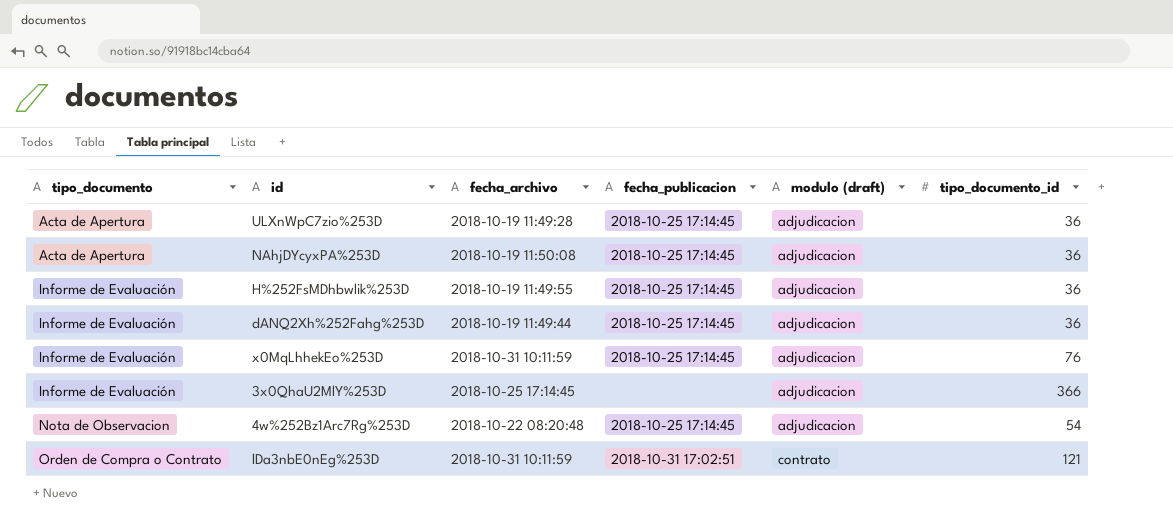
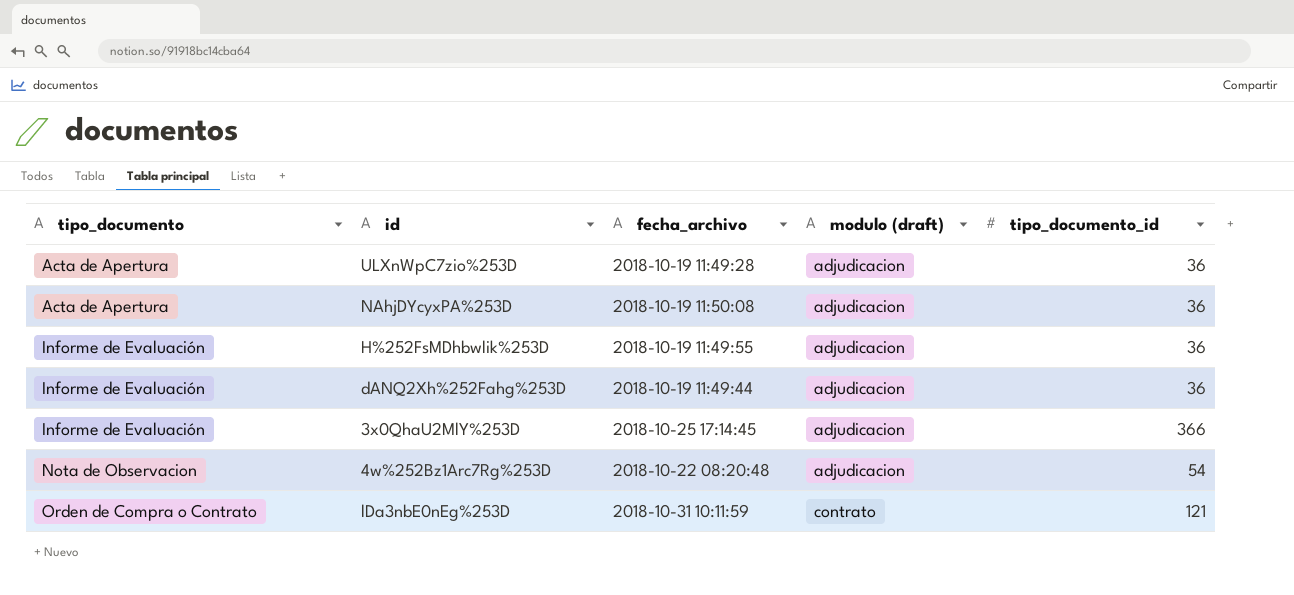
column fecha_publicacion | position: 4 -> none
row x0MqLhhekEo%253D: Informe de Evaluación | 2018-10-31 10:11:59 | 2018-10-25 17:14:45 | adjudicacion | 76 -> none

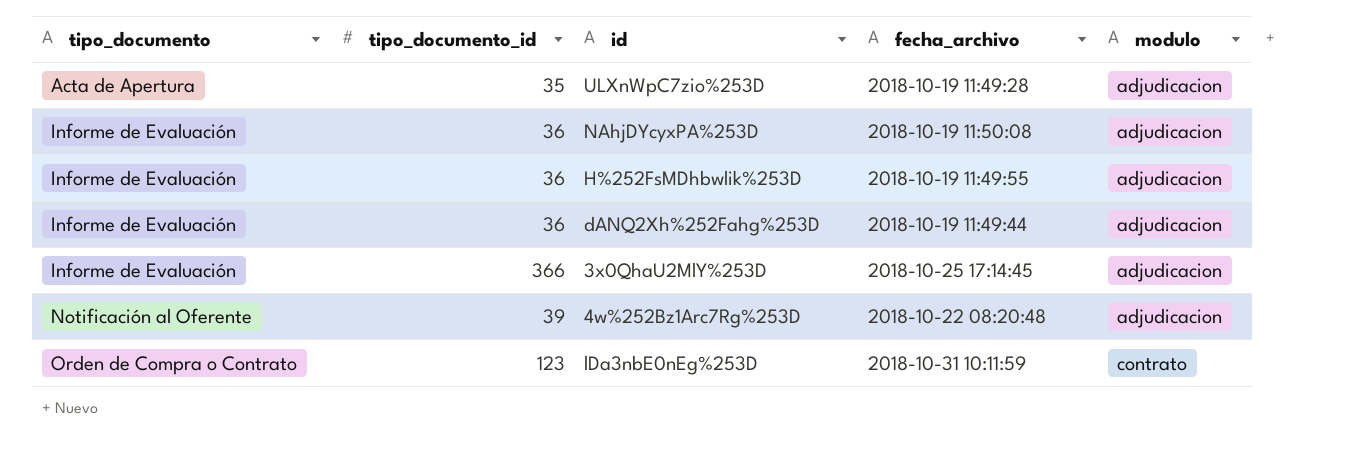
column tipo_documento_id | position: 5 -> 2
column name: modulo (draft) -> modulo
ULXnWpC7zio%253D | tipo_documento_id: 36 -> 35
NAhjDYcyxPA%253D | tipo_documento: Acta de Apertura -> Informe de Evaluación
4w%252Bz1Arc7Rg%253D | tipo_documento: Nota de Observacion -> Notificación al Oferente
4w%252Bz1Arc7Rg%253D | tipo_documento_id: 54 -> 39
lDa3nbE0nEg%253D | tipo_documento_id: 121 -> 123

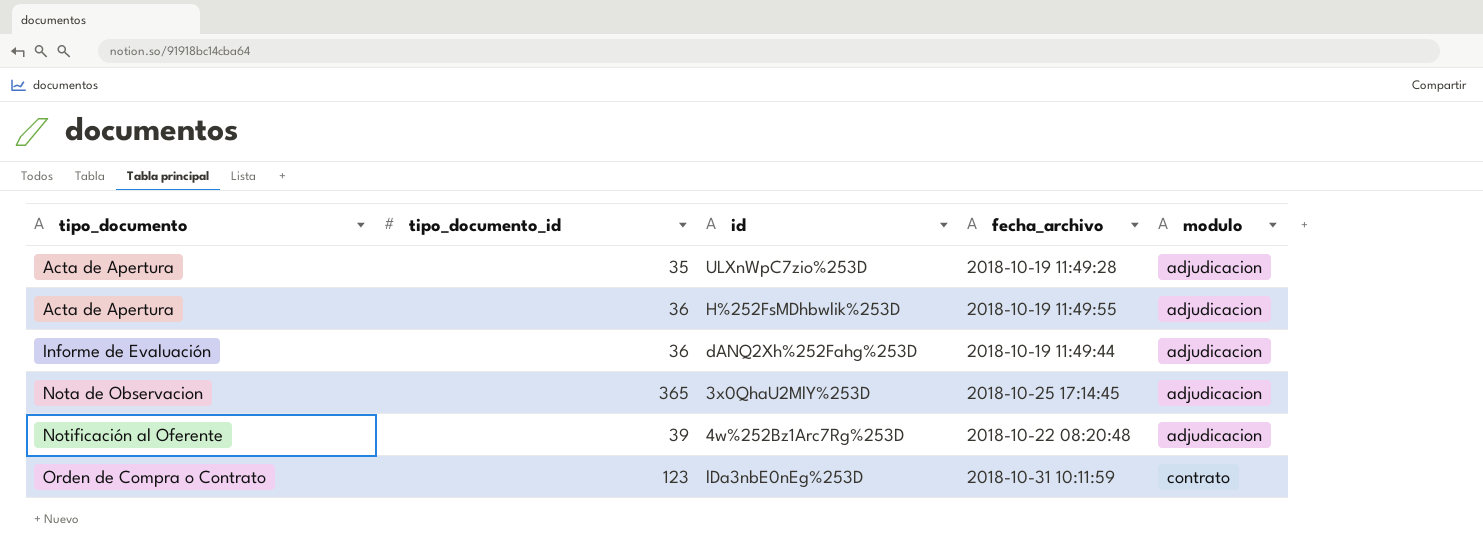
row NAhjDYcyxPA%253D: Informe de Evaluación | 36 | 2018-10-19 11:50:08 | adjudicacion -> none
H%252FsMDhbwlik%253D | tipo_documento: Informe de Evaluación -> Acta de Apertura
3x0QhaU2MlY%253D | tipo_documento: Informe de Evaluación -> Nota de Observacion
3x0QhaU2MlY%253D | tipo_documento_id: 366 -> 365

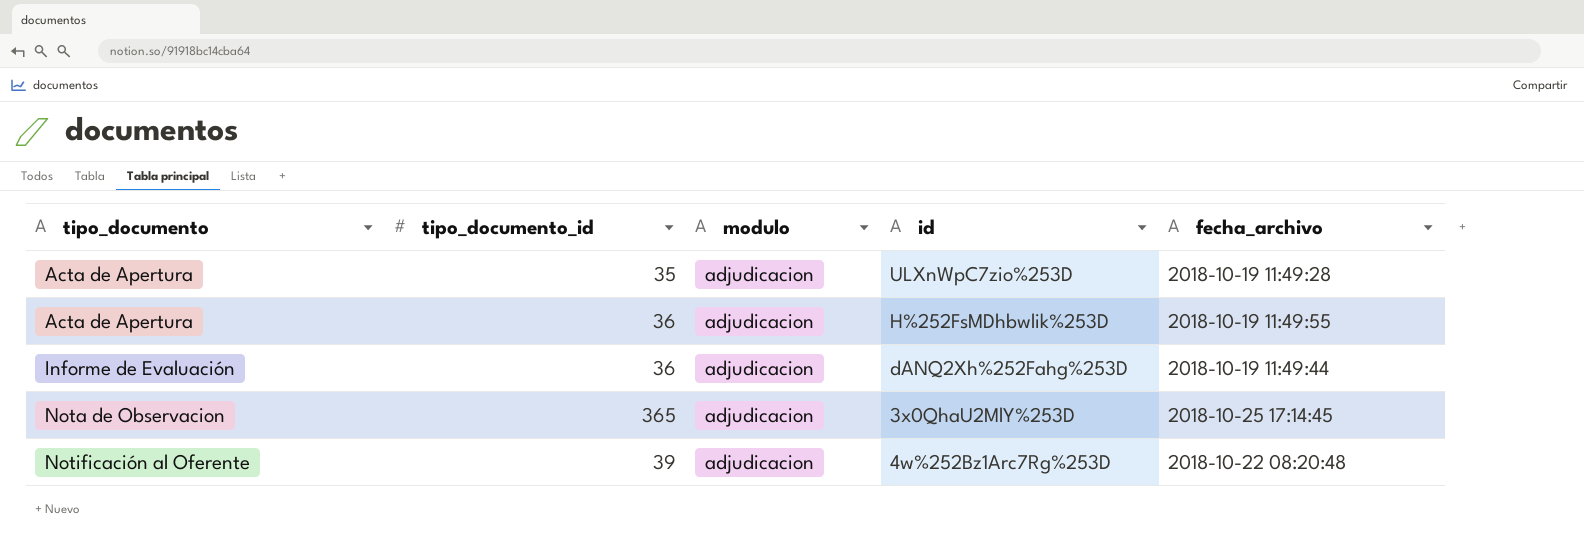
column modulo | position: 5 -> 3
row lDa3nbE0nEg%253D: Orden de Compra o Contrato | 123 | 2018-10-31 10:11:59 | contrato -> none

